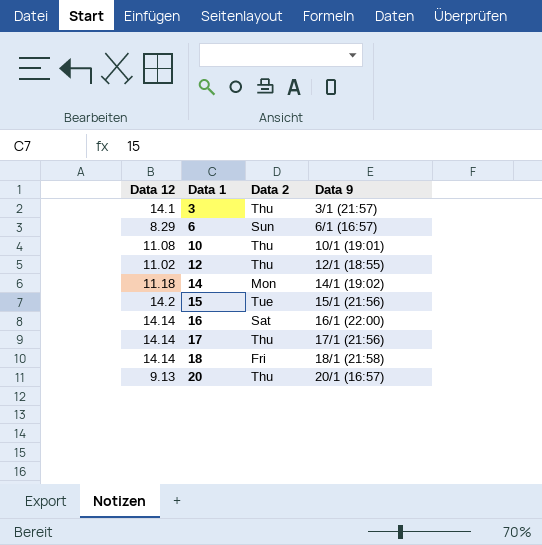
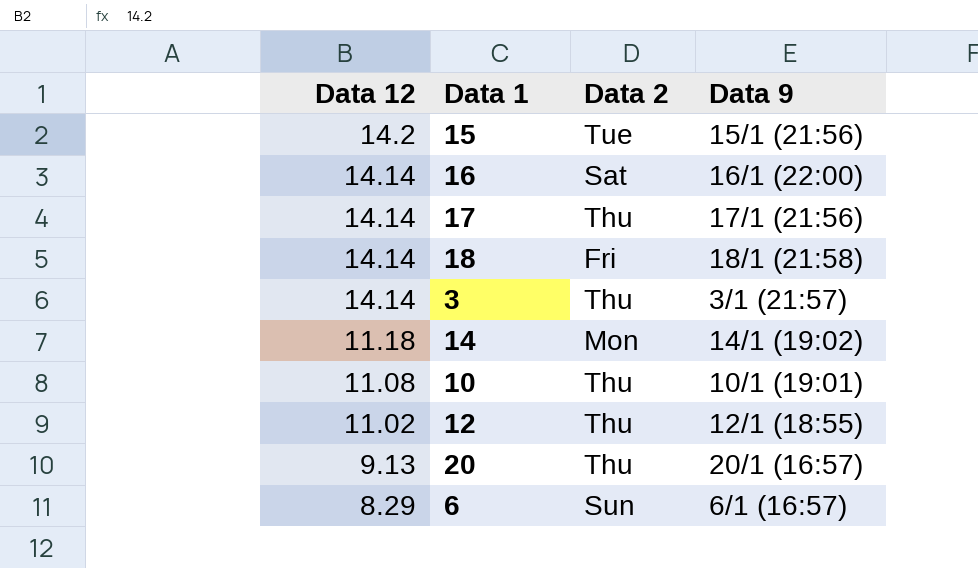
row order: Data 1 ascending -> Data 12 descending
3 | Data 12: 14.1 -> 14.14

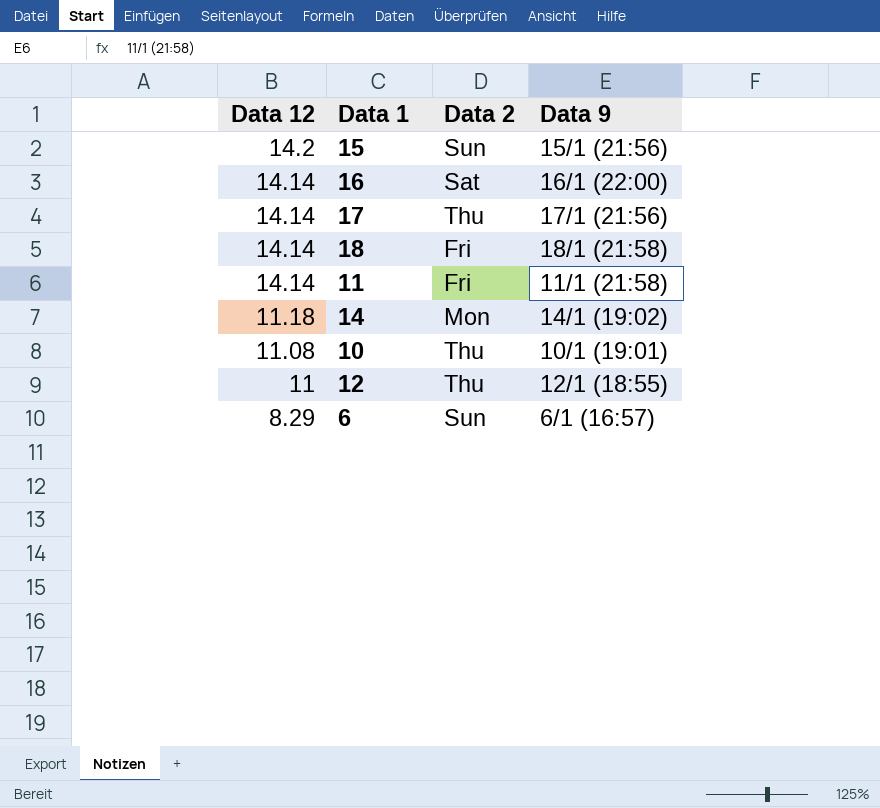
row 3: 14.14 | Thu | 3/1 (21:57) -> none
row 20: 9.13 | Thu | 20/1 (16:57) -> none
15 | Data 2: Tue -> Sun
row 11: none -> 14.14 | Fri | 11/1 (21:58)
12 | Data 12: 11.02 -> 11

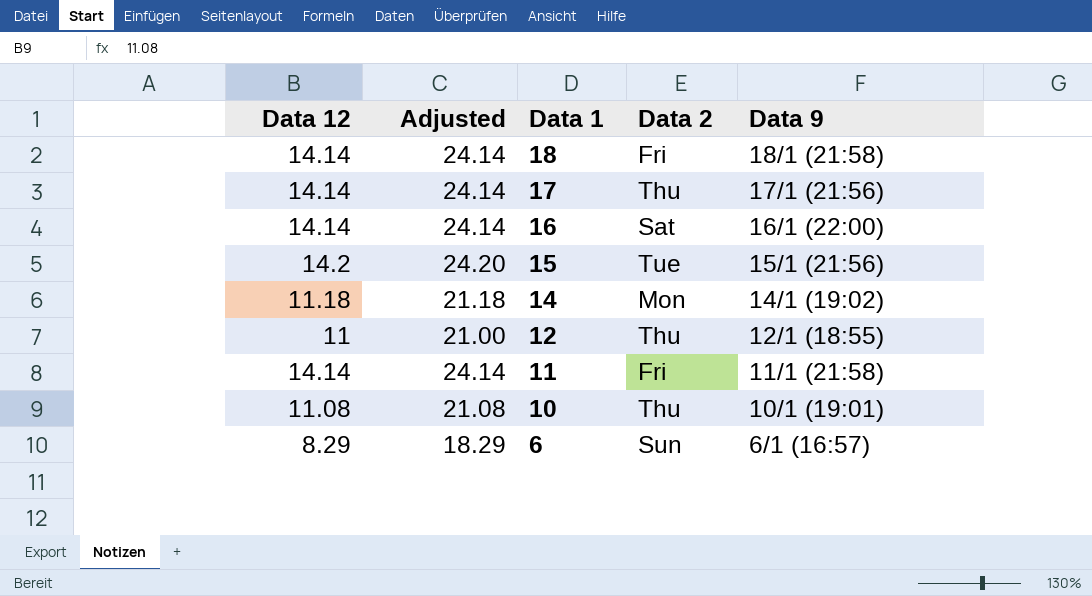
row order: Data 12 descending -> Data 1 descending
column Adjusted | formula: none -> [Data 12] + 10
15 | Data 2: Sun -> Tue

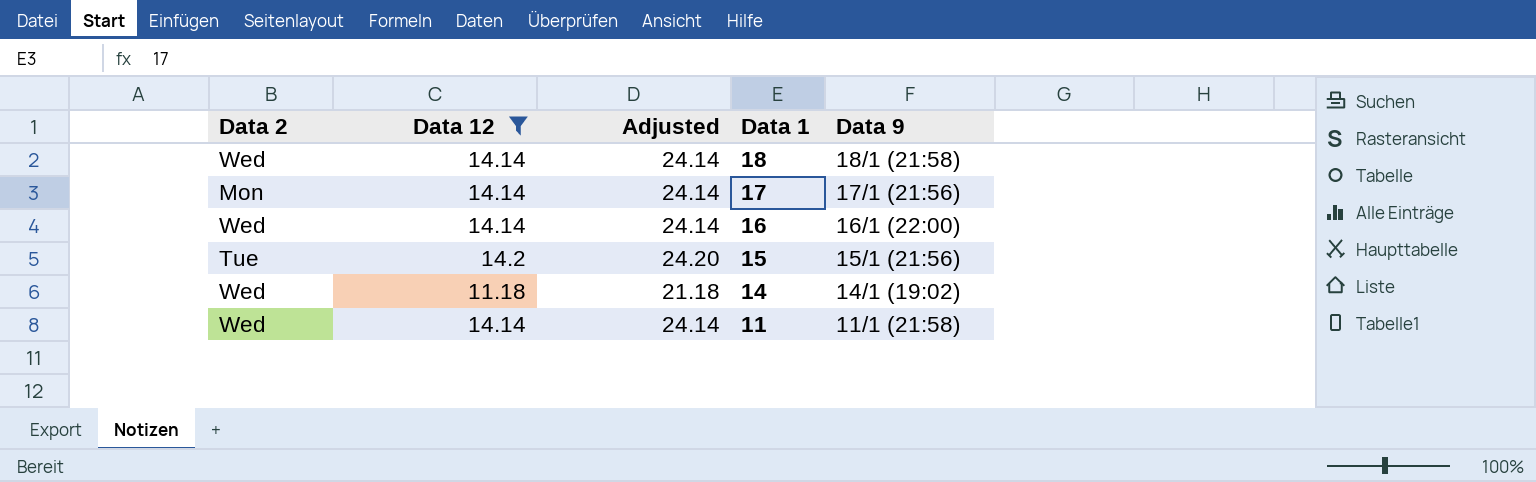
filter: none -> Data 12 >= 11.18
column Data 2 | position: 4 -> 1
18 | Data 2: Fri -> Wed
17 | Data 2: Thu -> Mon
16 | Data 2: Sat -> Wed
14 | Data 2: Mon -> Wed
11 | Data 2: Fri -> Wed

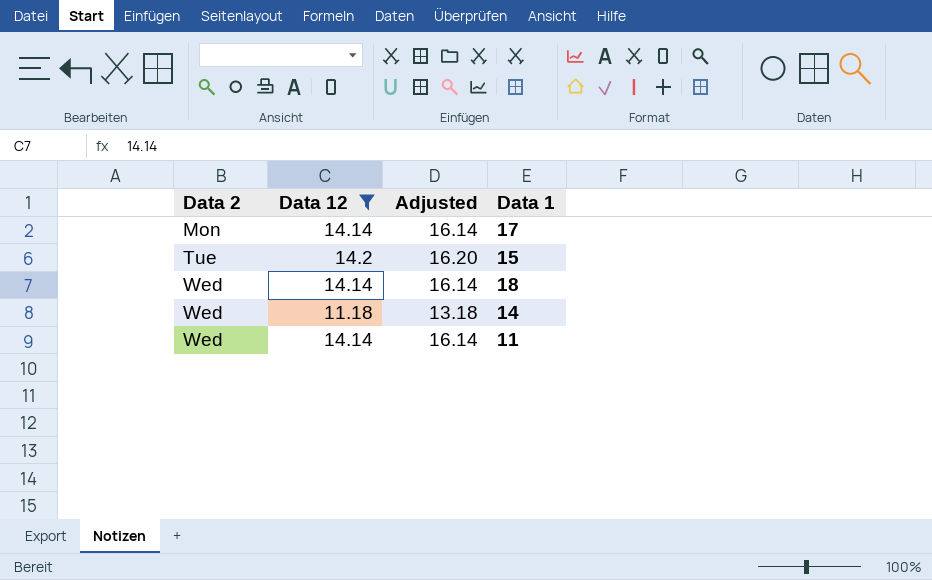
row order: Data 1 descending -> Data 2 ascending
column Data 9 | position: 5 -> none
column Adjusted | formula: [Data 12] + 10 -> [Data 12] + 2
row 16: Wed | 14.14 | 24.14 | 16/1 (22:00) -> none

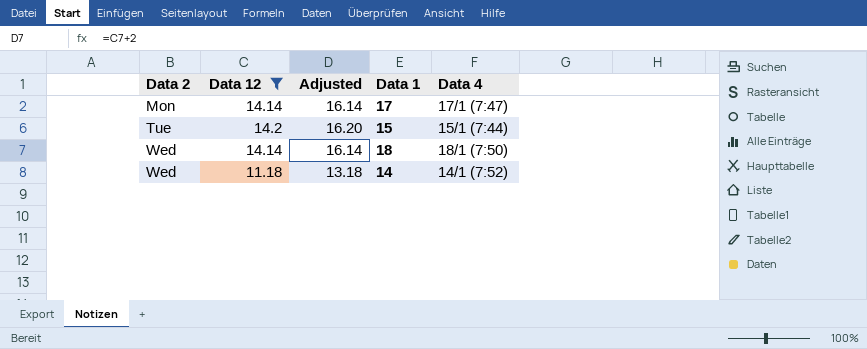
column Data 4 | position: none -> 5
row 11: Wed | 14.14 | 16.14 -> none

